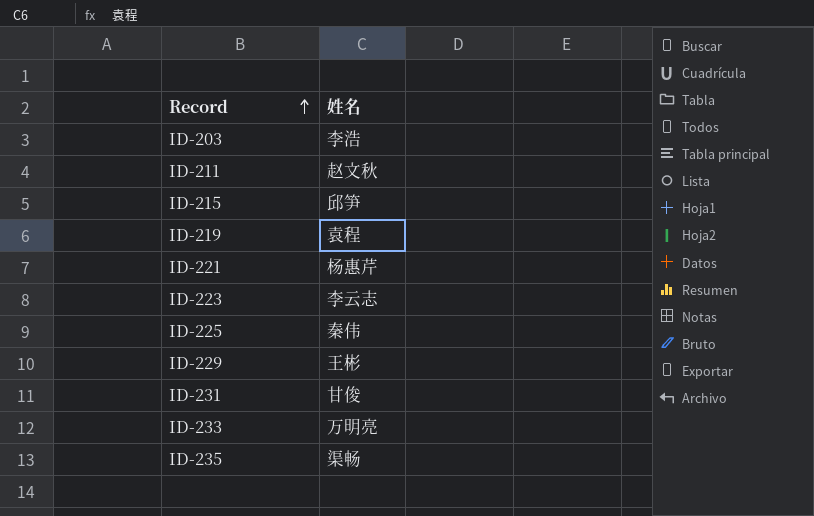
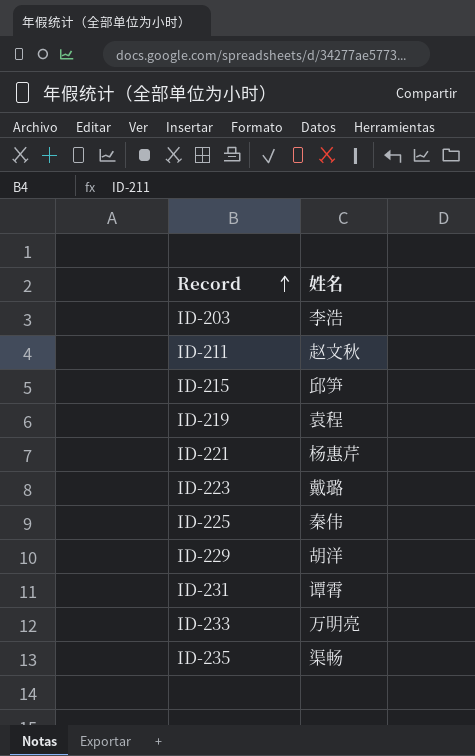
ID-223 | 姓名: 李云志 -> 戴璐
ID-229 | 姓名: 王彬 -> 胡洋
ID-231 | 姓名: 甘俊 -> 谭霄

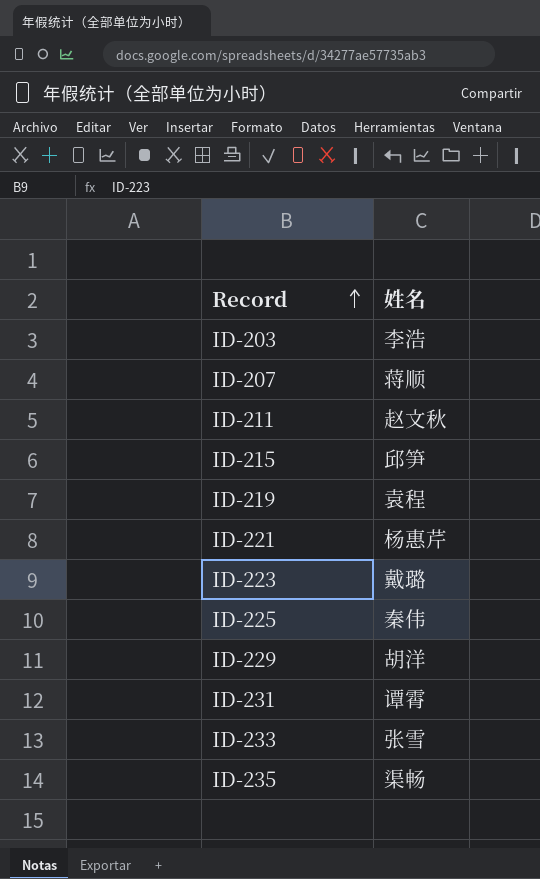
row ID-207: none -> 蒋顺
ID-233 | 姓名: 万明亮 -> 张雪

